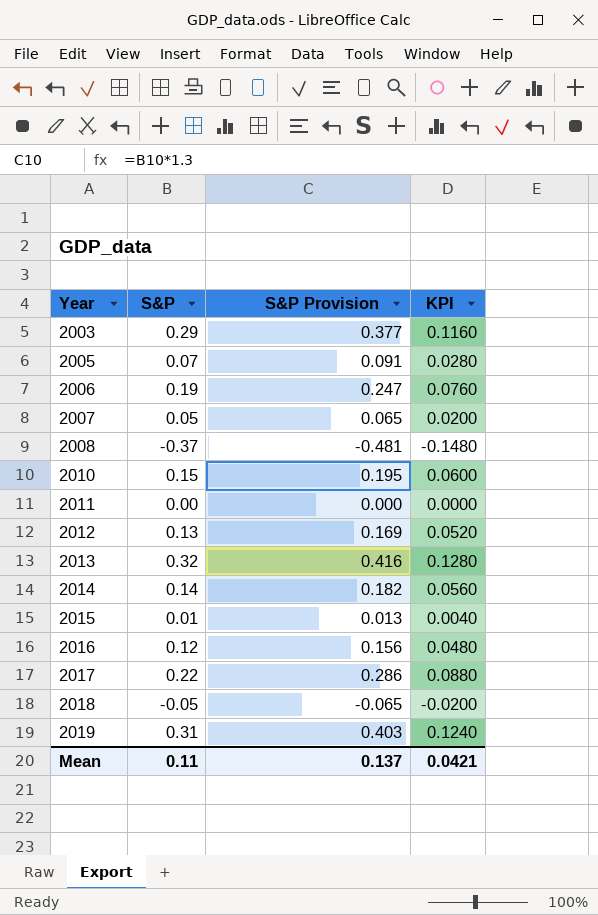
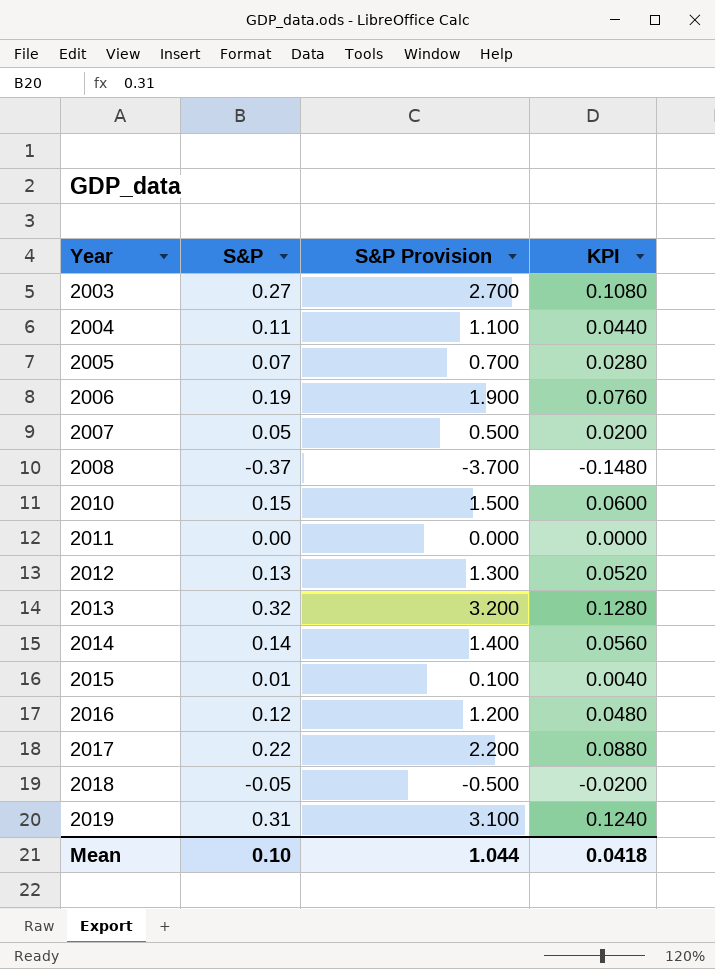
column S&P Provision | formula: [S&P] * 1.3 -> [S&P] * 10
2003 | S&P: 0.29 -> 0.27
2003 | KPI: 0.1160 -> 0.1080
row 2004: none -> 0.11 | 1.100 | 0.0440
Mean | S&P: 0.11 -> 0.10
Mean | S&P Provision: 0.137 -> 1.044
Mean | KPI: 0.0421 -> 0.0418

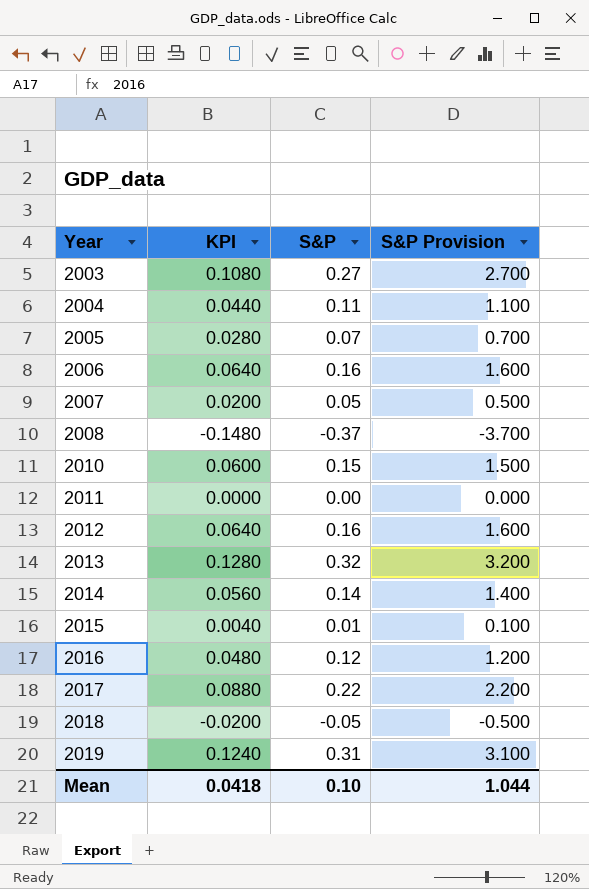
column KPI | position: 4 -> 2
2006 | KPI: 0.0760 -> 0.0640
2006 | S&P: 0.19 -> 0.16
2006 | S&P Provision: 1.900 -> 1.600
2012 | KPI: 0.0520 -> 0.0640
2012 | S&P: 0.13 -> 0.16
2012 | S&P Provision: 1.300 -> 1.600

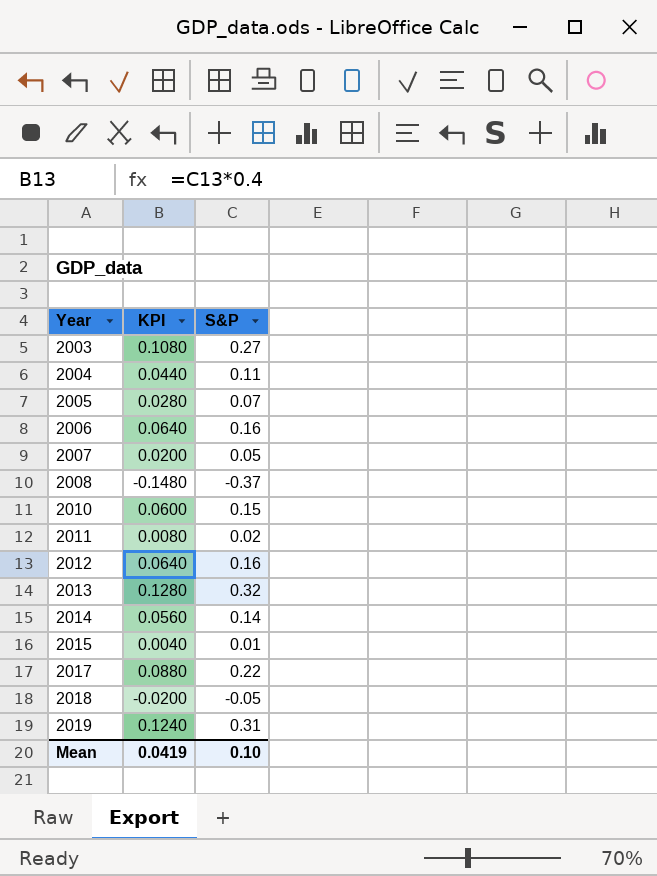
column S&P Provision | formula: [S&P] * 10 -> none
row 2016: 0.0480 | 0.12 | 1.200 -> none
2011 | KPI: 0.0000 -> 0.0080
2011 | S&P: 0.00 -> 0.02
Mean | KPI: 0.0418 -> 0.0419

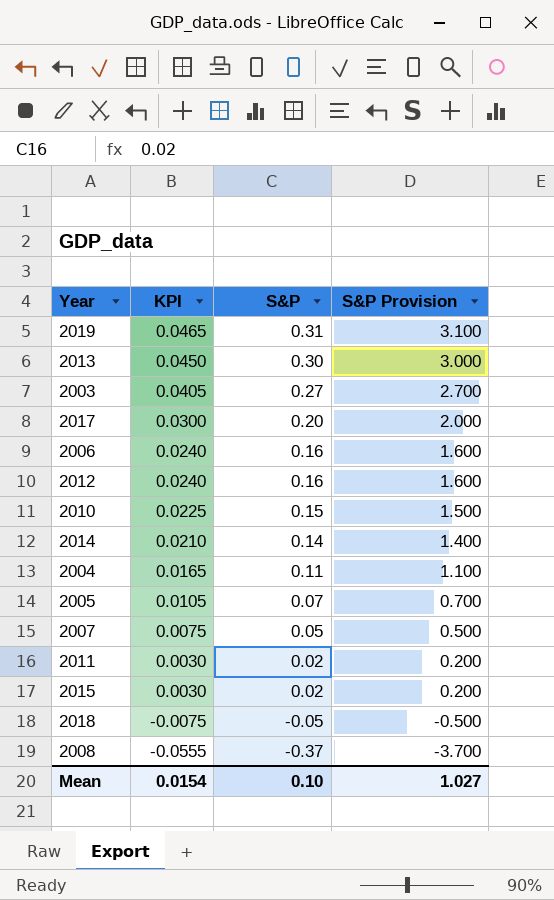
row order: Year ascending -> KPI descending
column KPI | formula: [S&P] * 0.4 -> [S&P] * 0.15
column S&P Provision | formula: none -> [S&P] * 10
2013 | S&P: 0.32 -> 0.30
2017 | S&P: 0.22 -> 0.20
2015 | S&P: 0.01 -> 0.02
Mean | KPI: 0.0419 -> 0.0154

